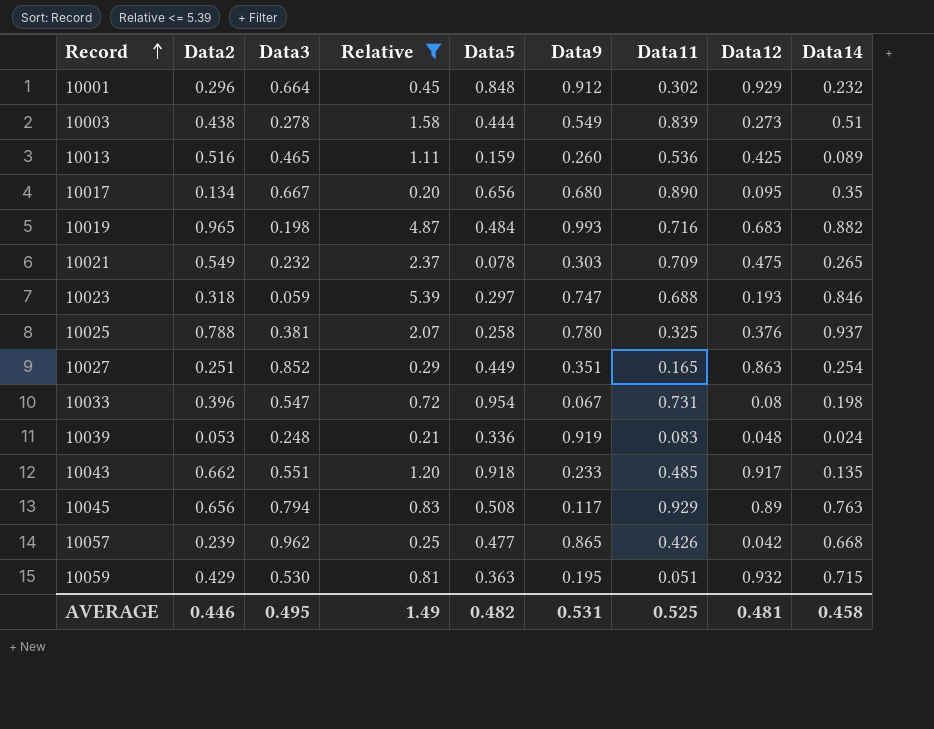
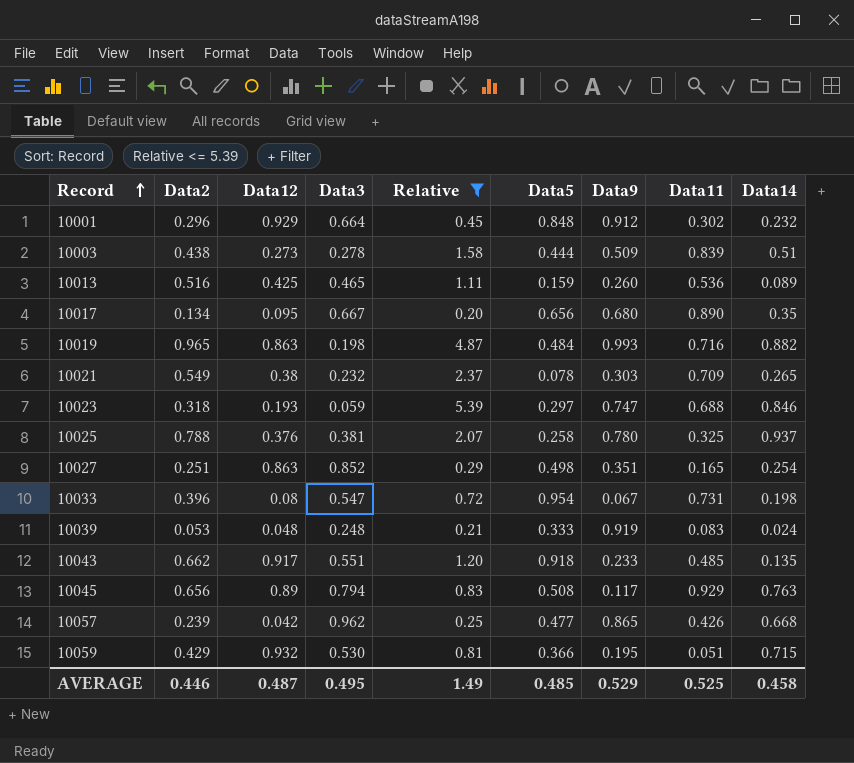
column Data12 | position: 8 -> 3
10003 | Data9: 0.549 -> 0.509
10019 | Data12: 0.683 -> 0.863
10021 | Data12: 0.475 -> 0.38
10027 | Data5: 0.449 -> 0.498
10039 | Data5: 0.336 -> 0.333
10059 | Data5: 0.363 -> 0.366
AVERAGE | Data12: 0.481 -> 0.487
AVERAGE | Data5: 0.482 -> 0.485
AVERAGE | Data9: 0.531 -> 0.529

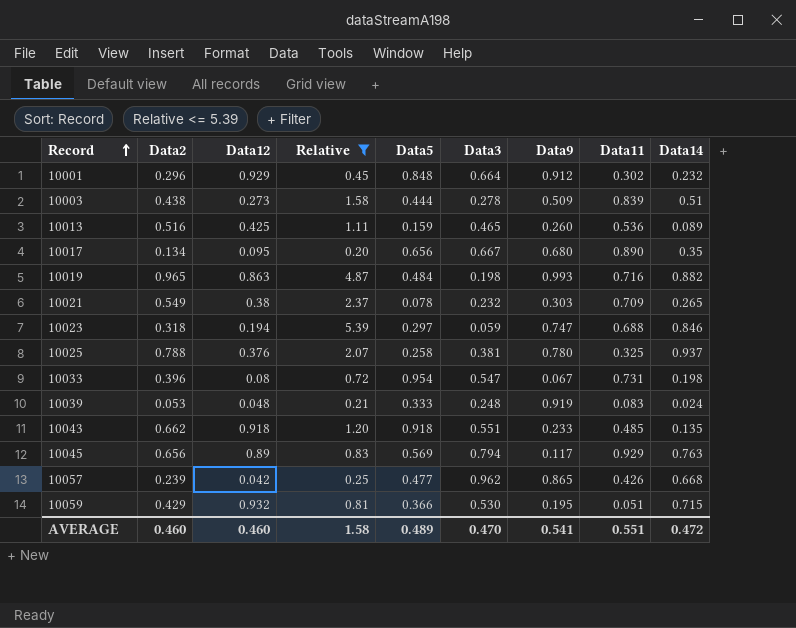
column Data3 | position: 4 -> 6
row 10027: 0.251 | 0.863 | 0.852 | 0.29 | 0.498 | 0.351 | 0.165 | 0.254 -> none
10023 | Data12: 0.193 -> 0.194
10043 | Data12: 0.917 -> 0.918
10045 | Data5: 0.508 -> 0.569
AVERAGE | Data2: 0.446 -> 0.460
AVERAGE | Data12: 0.487 -> 0.460
AVERAGE | Relative: 1.49 -> 1.58
AVERAGE | Data5: 0.485 -> 0.489
AVERAGE | Data3: 0.495 -> 0.470
AVERAGE | Data9: 0.529 -> 0.541
AVERAGE | Data11: 0.525 -> 0.551
AVERAGE | Data14: 0.458 -> 0.472

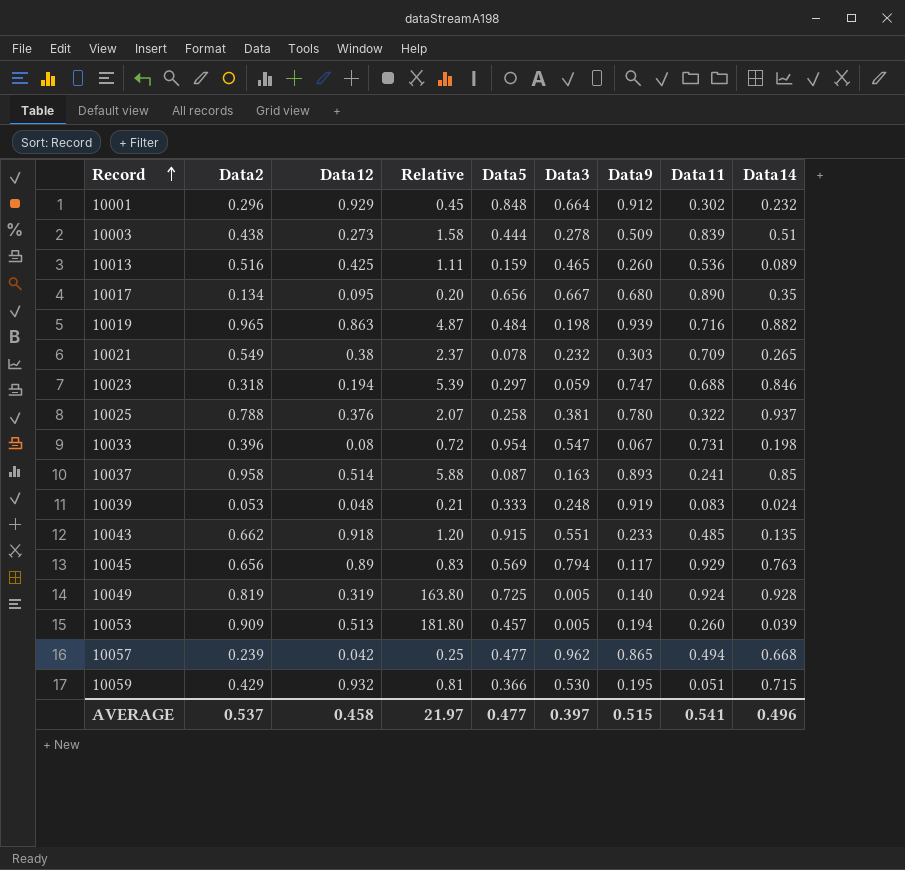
filter: Relative <= 5.39 -> none
10019 | Data9: 0.993 -> 0.939
10025 | Data11: 0.325 -> 0.322
10043 | Data5: 0.918 -> 0.915
10057 | Data11: 0.426 -> 0.494
AVERAGE | Data2: 0.460 -> 0.537
AVERAGE | Data12: 0.460 -> 0.458
AVERAGE | Relative: 1.58 -> 21.97
AVERAGE | Data5: 0.489 -> 0.477
AVERAGE | Data3: 0.470 -> 0.397
AVERAGE | Data9: 0.541 -> 0.515
AVERAGE | Data11: 0.551 -> 0.541
AVERAGE | Data14: 0.472 -> 0.496

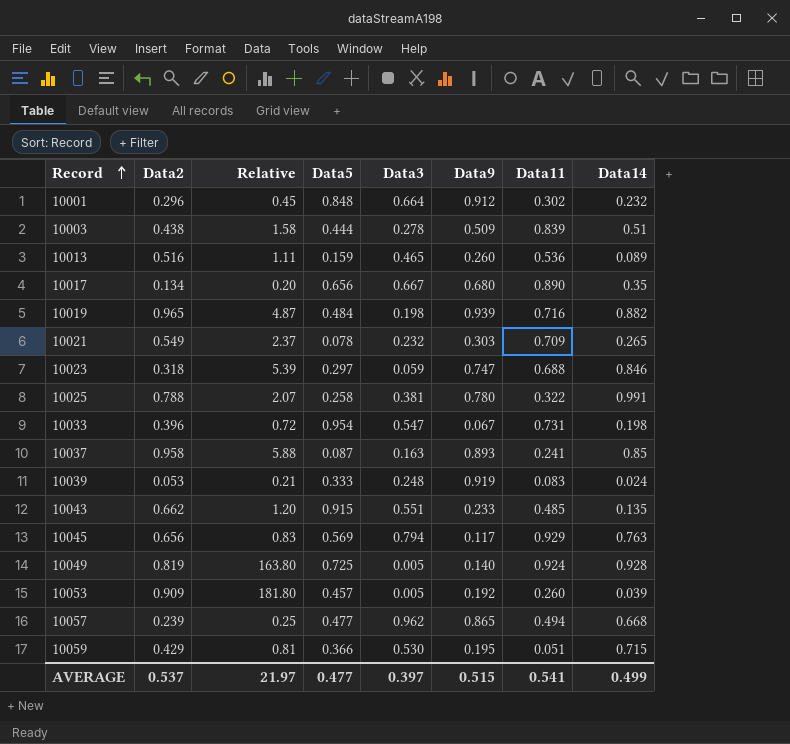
column Data12 | position: 3 -> none
10025 | Data14: 0.937 -> 0.991
10053 | Data9: 0.194 -> 0.192
AVERAGE | Data14: 0.496 -> 0.499

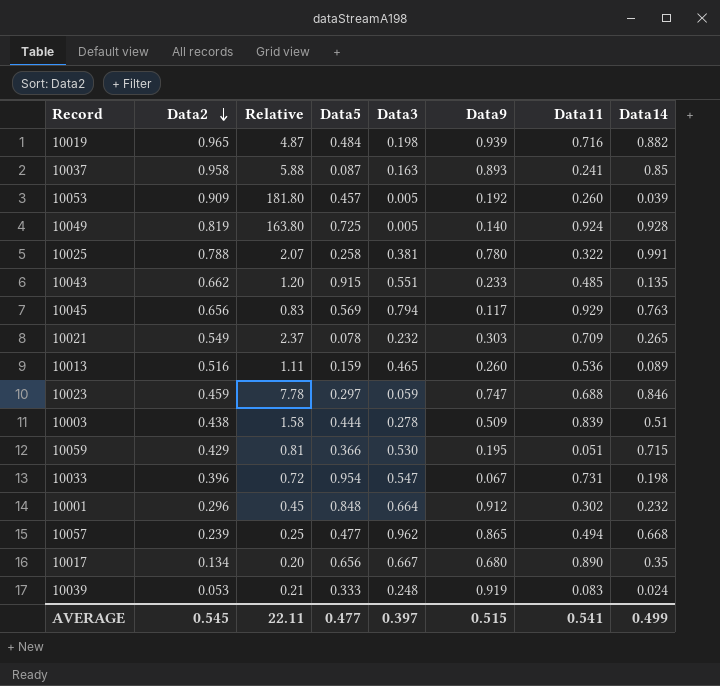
row order: Record ascending -> Data2 descending
10023 | Data2: 0.318 -> 0.459
10023 | Relative: 5.39 -> 7.78
AVERAGE | Data2: 0.537 -> 0.545
AVERAGE | Relative: 21.97 -> 22.11

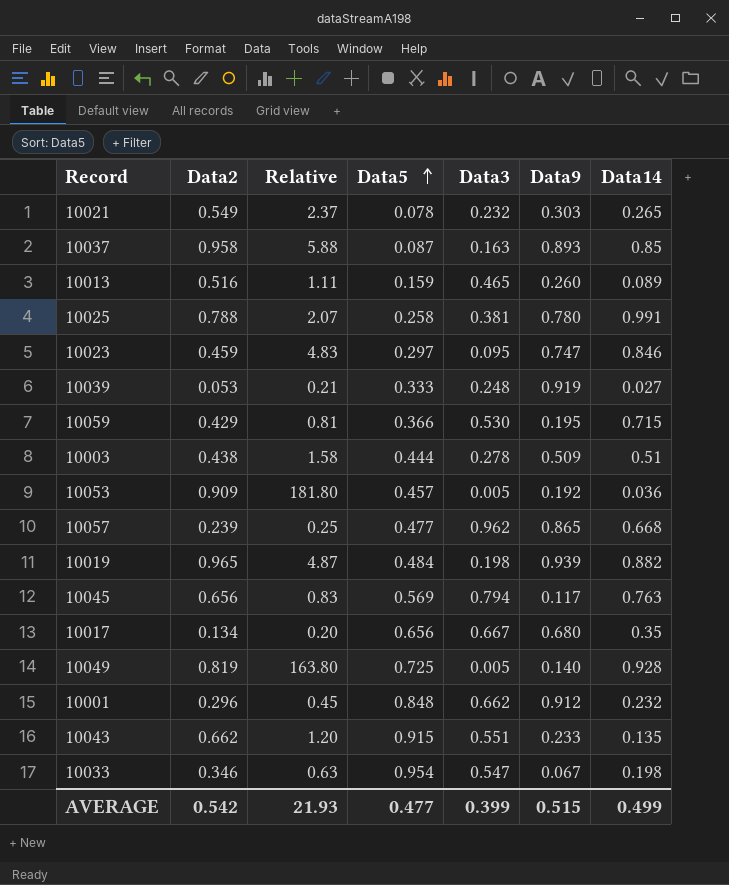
row order: Data2 descending -> Data5 ascending
column Data11 | position: 7 -> none
10023 | Relative: 7.78 -> 4.83
10023 | Data3: 0.059 -> 0.095
10039 | Data14: 0.024 -> 0.027
10053 | Data14: 0.039 -> 0.036
10001 | Data3: 0.664 -> 0.662
10033 | Data2: 0.396 -> 0.346
10033 | Relative: 0.72 -> 0.63
AVERAGE | Data2: 0.545 -> 0.542
AVERAGE | Relative: 22.11 -> 21.93
AVERAGE | Data3: 0.397 -> 0.399

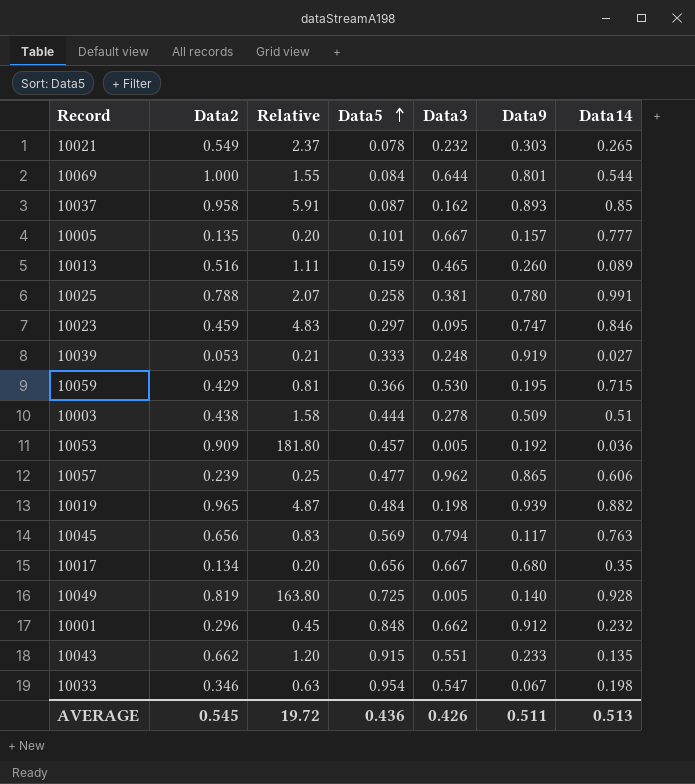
row 10069: none -> 1.000 | 1.55 | 0.084 | 0.644 | 0.801 | 0.544
10037 | Relative: 5.88 -> 5.91
10037 | Data3: 0.163 -> 0.162
row 10005: none -> 0.135 | 0.20 | 0.101 | 0.667 | 0.157 | 0.777
10057 | Data14: 0.668 -> 0.606
AVERAGE | Data2: 0.542 -> 0.545
AVERAGE | Relative: 21.93 -> 19.72
AVERAGE | Data5: 0.477 -> 0.436
AVERAGE | Data3: 0.399 -> 0.426
AVERAGE | Data9: 0.515 -> 0.511
AVERAGE | Data14: 0.499 -> 0.513

